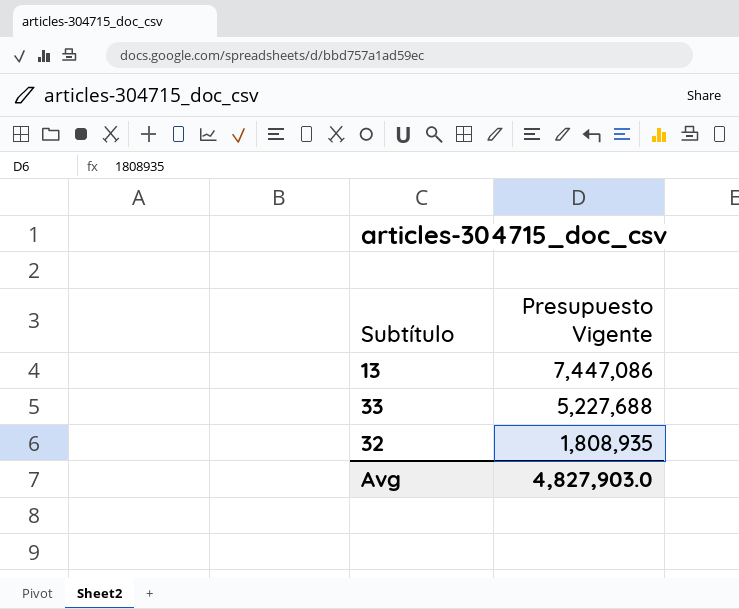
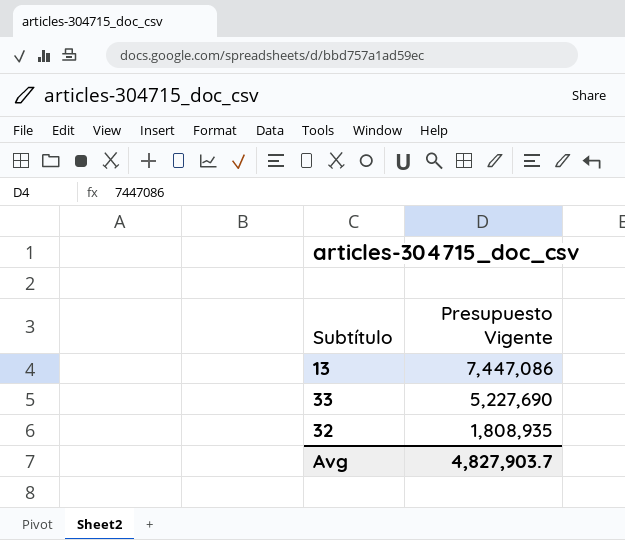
33 | Presupuesto Vigente: 5,227,688 -> 5,227,690
Avg | Presupuesto Vigente: 4,827,903.0 -> 4,827,903.7

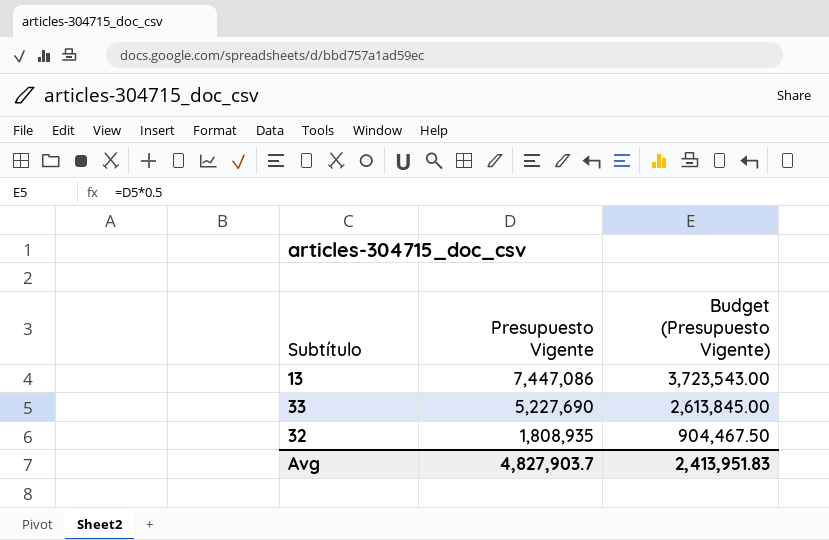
column Budget (Presupuesto Vigente) | formula: none -> [Presupuesto Vigente] * 0.5

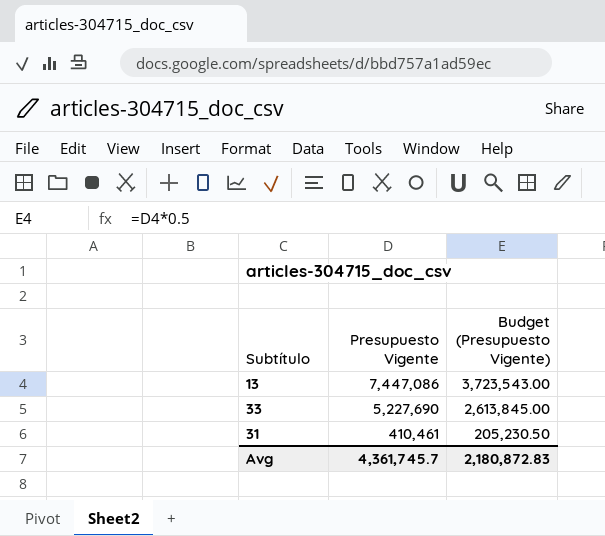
row 32: 1,808,935 | 904,467.50 -> none
row 31: none -> 410,461 | 205,230.50
Avg | Presupuesto Vigente: 4,827,903.7 -> 4,361,745.7
Avg | Budget (Presupuesto Vigente): 2,413,951.83 -> 2,180,872.83

